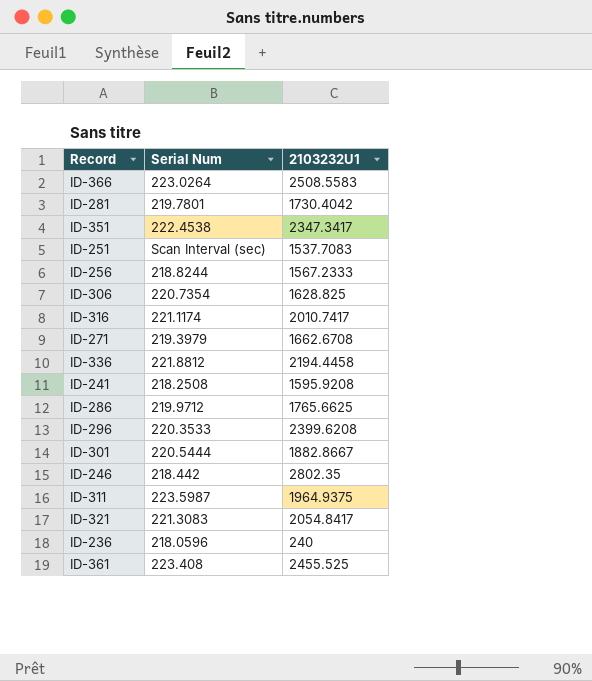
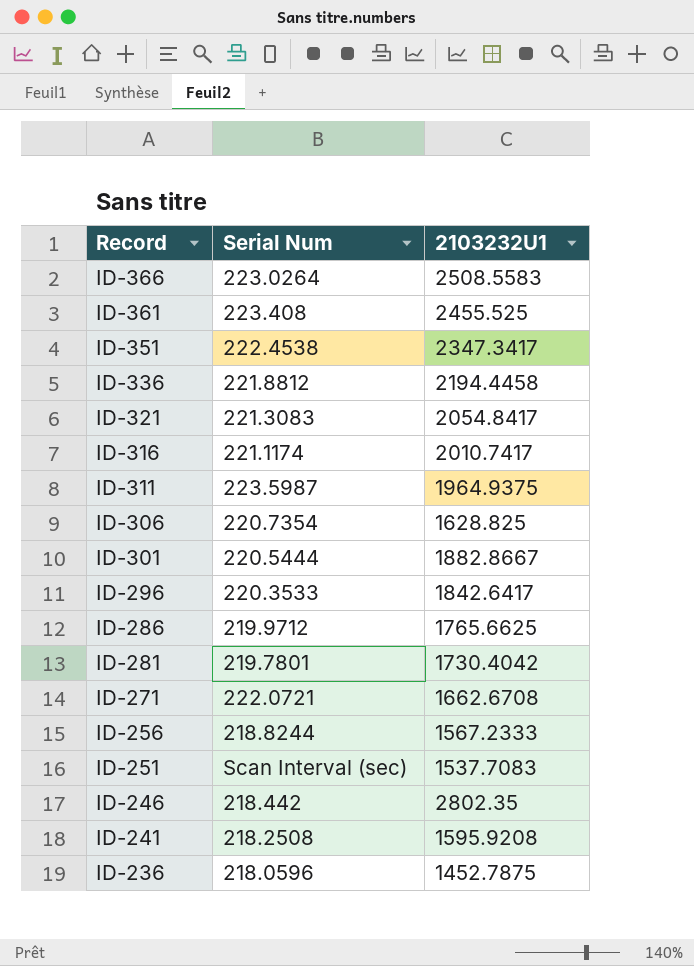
row order: none -> Record descending
ID-296 | 2103232U1: 2399.6208 -> 1842.6417
ID-271 | Serial Num: 219.3979 -> 222.0721
ID-236 | 2103232U1: 240 -> 1452.7875

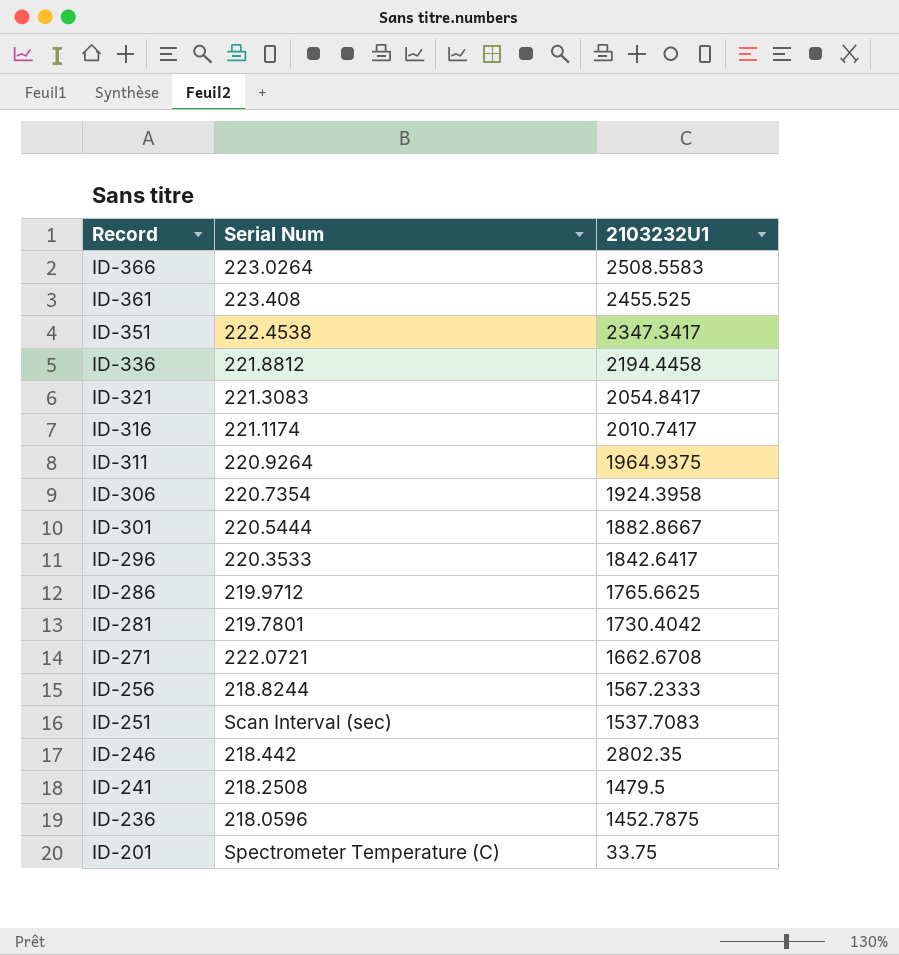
ID-311 | Serial Num: 223.5987 -> 220.9264
ID-306 | 2103232U1: 1628.825 -> 1924.3958
ID-241 | 2103232U1: 1595.9208 -> 1479.5
row ID-201: none -> Spectrometer Temperature (C) | 33.75

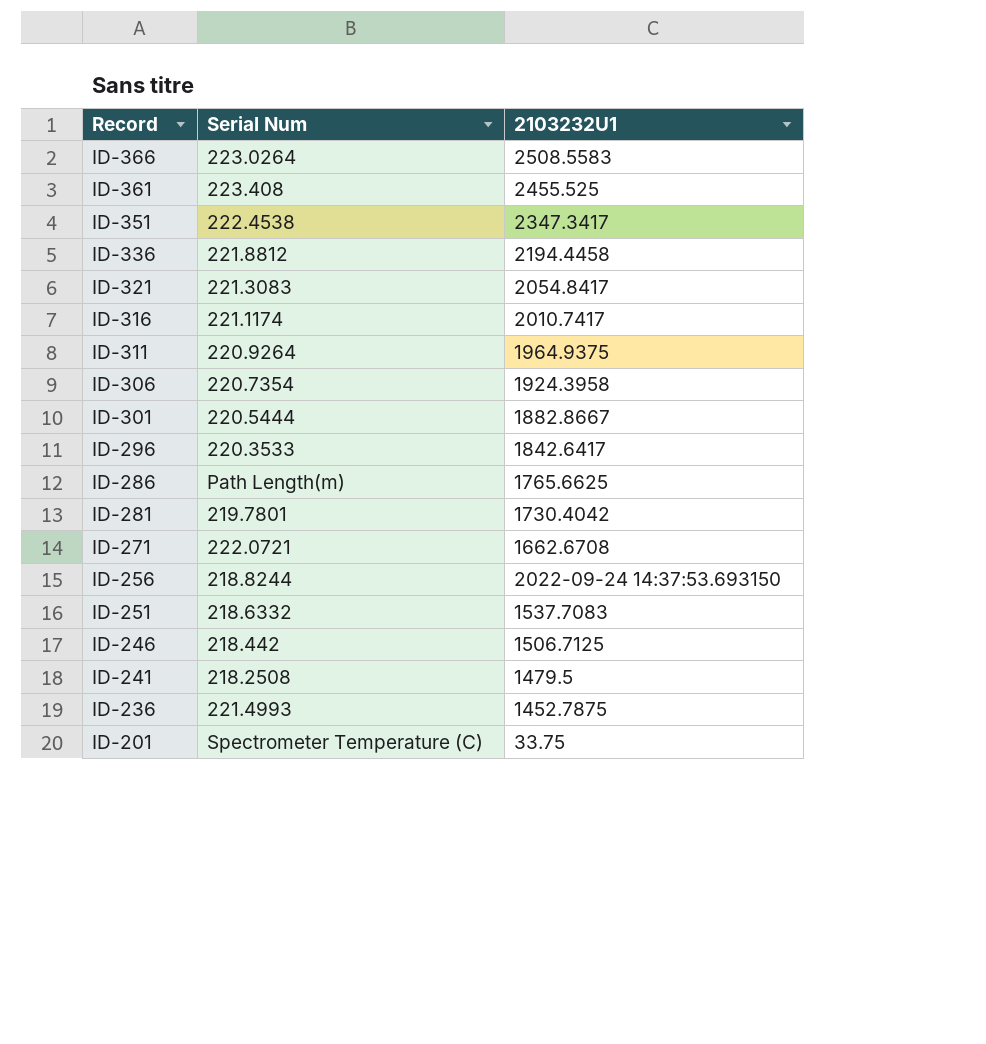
ID-286 | Serial Num: 219.9712 -> Path Length(m)
ID-256 | 2103232U1: 1567.2333 -> 2022-09-24 14:37:53.693150
ID-251 | Serial Num: Scan Interval (sec) -> 218.6332
ID-246 | 2103232U1: 2802.35 -> 1506.7125
ID-236 | Serial Num: 218.0596 -> 221.4993

